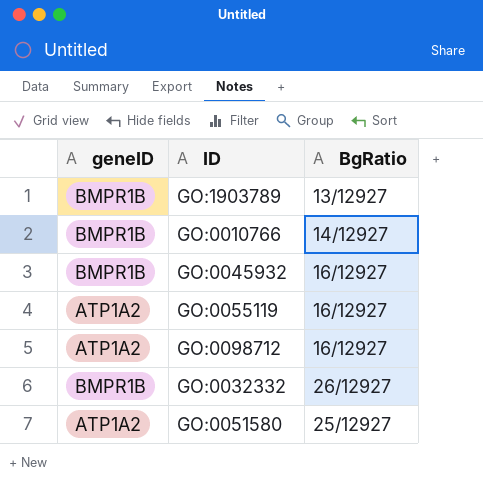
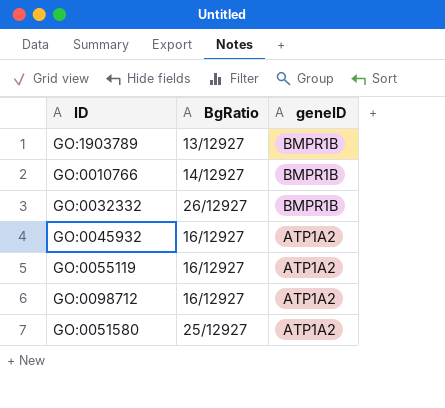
row order: none -> geneID descending
column geneID | position: 1 -> 3
GO:0045932 | geneID: BMPR1B -> ATP1A2

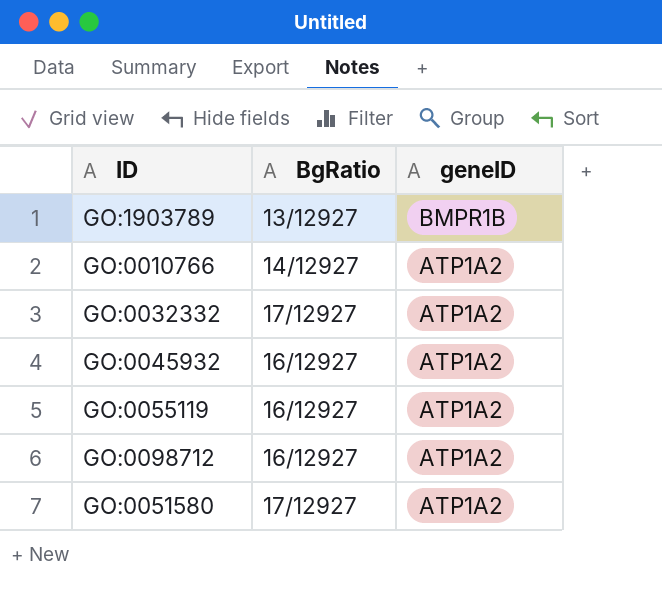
GO:0010766 | geneID: BMPR1B -> ATP1A2
GO:0032332 | BgRatio: 26/12927 -> 17/12927
GO:0032332 | geneID: BMPR1B -> ATP1A2
GO:0051580 | BgRatio: 25/12927 -> 17/12927

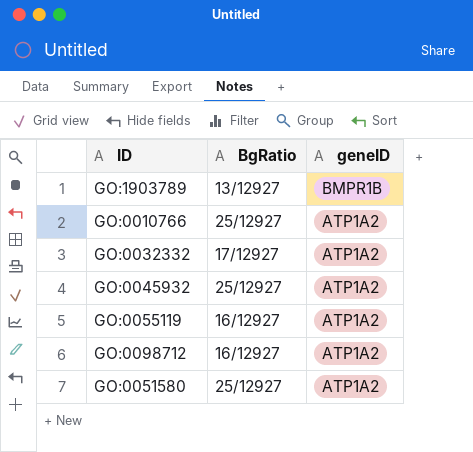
GO:0010766 | BgRatio: 14/12927 -> 25/12927
GO:0045932 | BgRatio: 16/12927 -> 25/12927
GO:0051580 | BgRatio: 17/12927 -> 25/12927

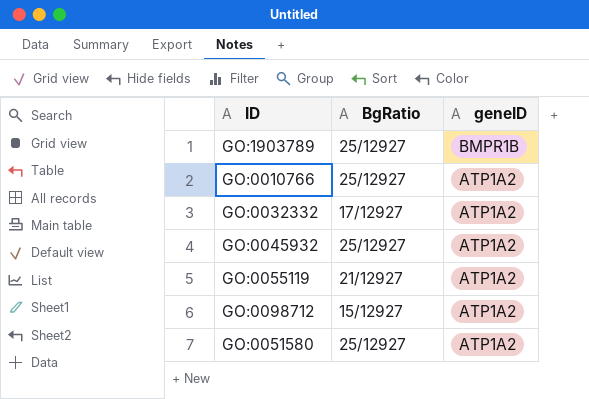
GO:1903789 | BgRatio: 13/12927 -> 25/12927
GO:0055119 | BgRatio: 16/12927 -> 21/12927
GO:0098712 | BgRatio: 16/12927 -> 15/12927

